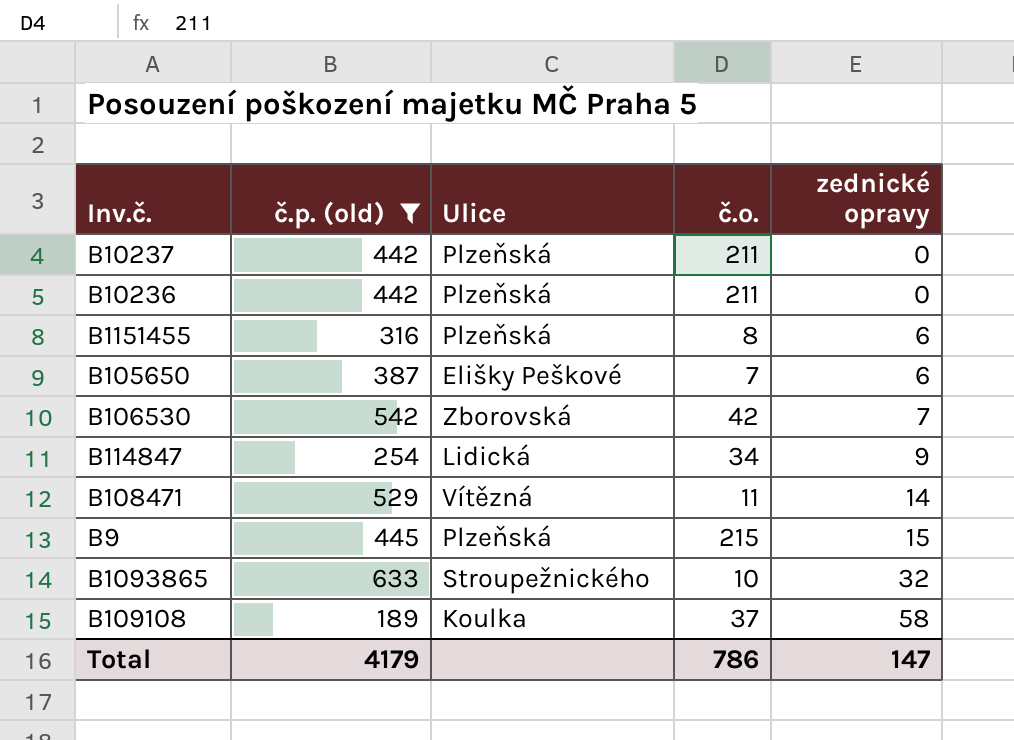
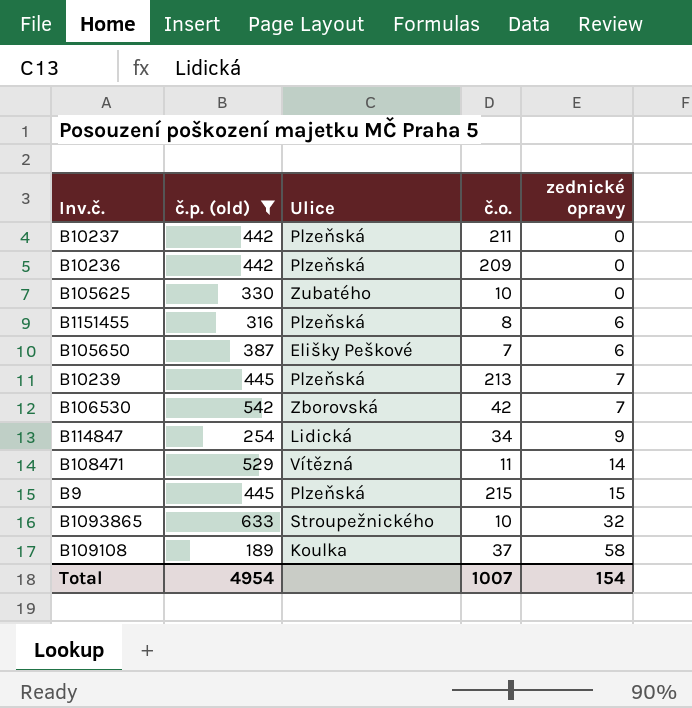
B10236 | č.o.: 211 -> 209
row B105625: none -> 330 | Zubatého | 10 | 0
row B10239: none -> 445 | Plzeňská | 213 | 7
Total | č.p. (old): 4179 -> 4954
Total | č.o.: 786 -> 1007
Total | zednické opravy: 147 -> 154

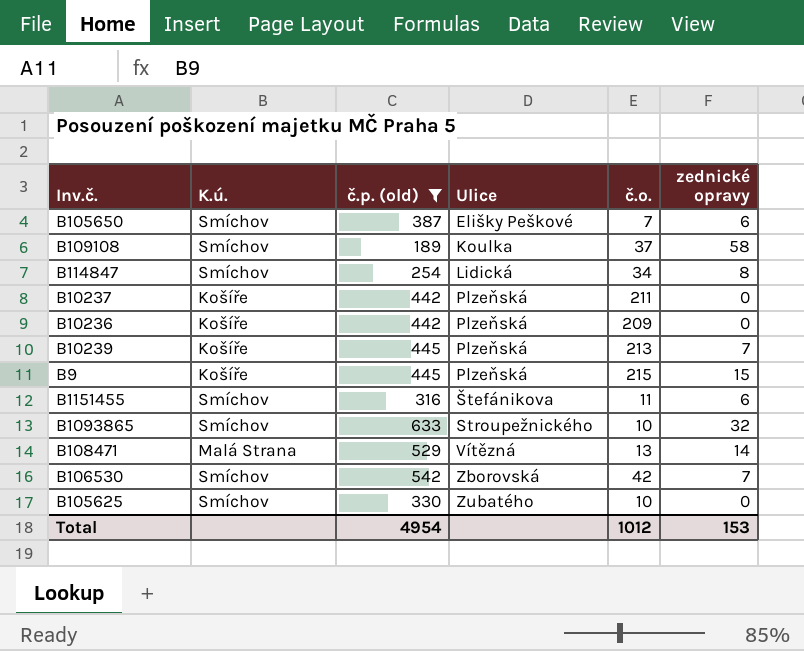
row order: zednické opravy ascending -> Ulice ascending
column K.ú. | position: none -> 2
B114847 | zednické opravy: 9 -> 8
B1151455 | Ulice: Plzeňská -> Štefánikova
B1151455 | č.o.: 8 -> 11
B108471 | č.o.: 11 -> 13
Total | č.o.: 1007 -> 1012
Total | zednické opravy: 154 -> 153

